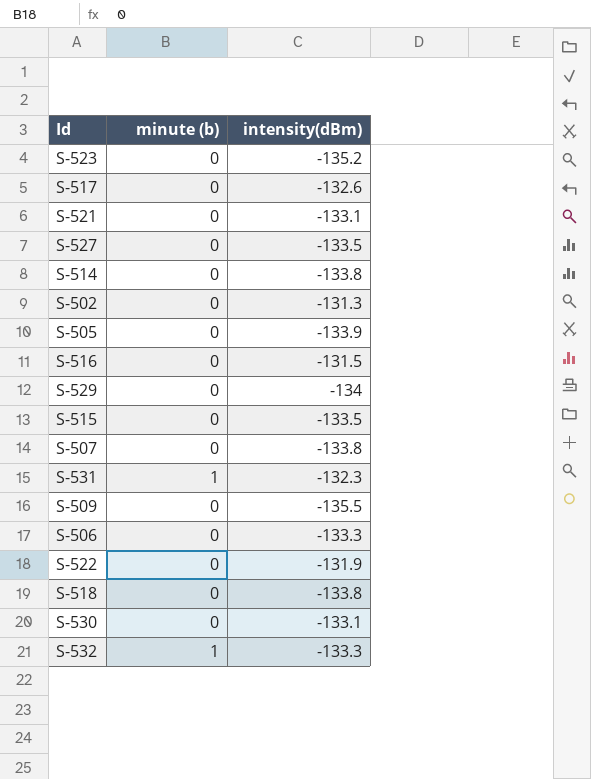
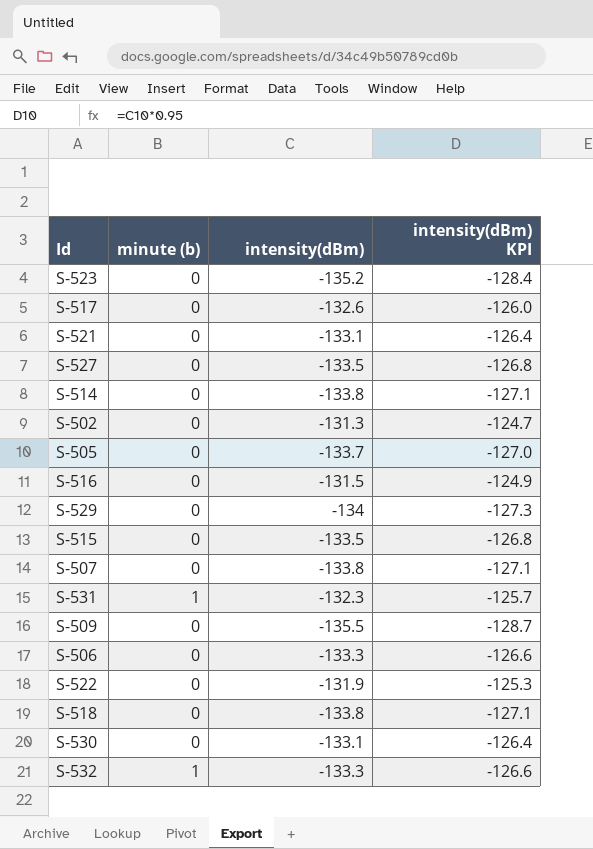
column intensity(dBm) KPI | formula: none -> [intensity(dBm)] * 0.95
S-505 | intensity(dBm): -133.9 -> -133.7

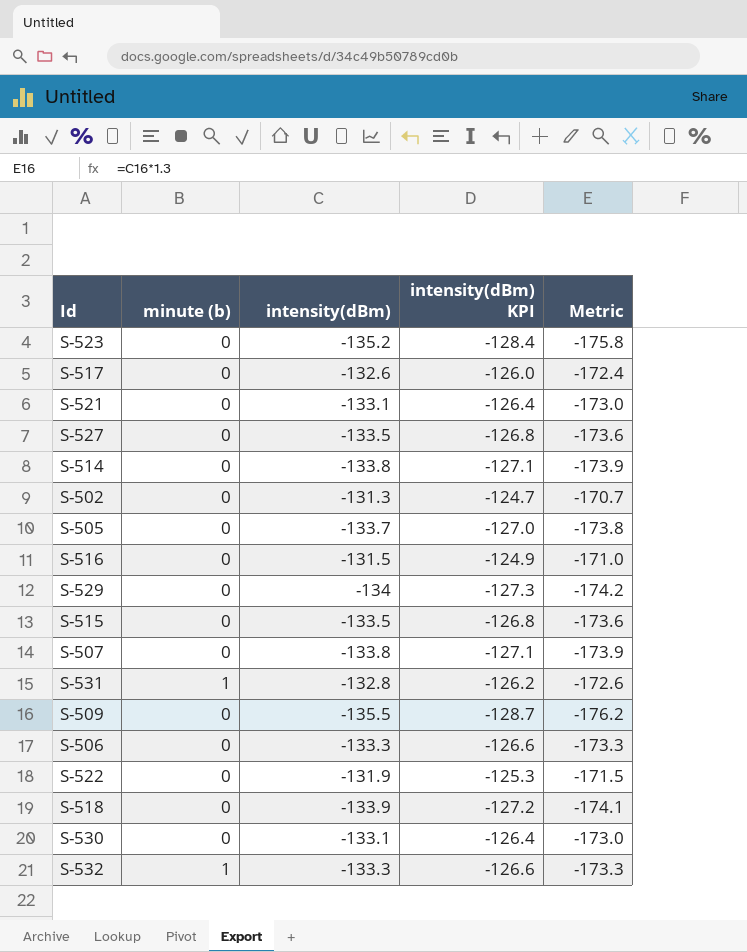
column Metric | formula: none -> [intensity(dBm)] * 1.3
S-531 | intensity(dBm): -132.3 -> -132.8
S-531 | intensity(dBm) KPI: -125.7 -> -126.2
S-518 | intensity(dBm): -133.8 -> -133.9
S-518 | intensity(dBm) KPI: -127.1 -> -127.2

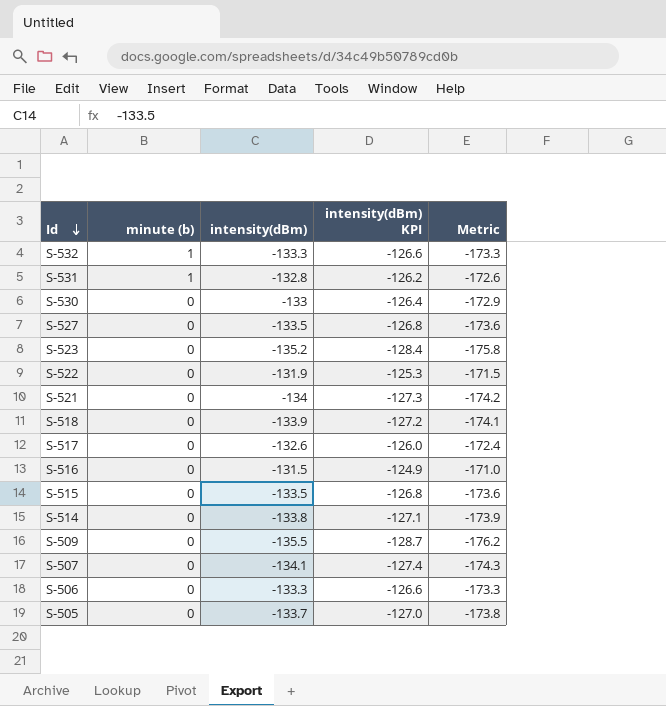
row order: none -> Id descending
row S-502: 0 | -131.3 | -124.7 | -170.7 -> none
row S-529: 0 | -134 | -127.3 | -174.2 -> none
S-530 | intensity(dBm): -133.1 -> -133
S-530 | Metric: -173.0 -> -172.9
S-521 | intensity(dBm): -133.1 -> -134
S-521 | intensity(dBm) KPI: -126.4 -> -127.3
S-521 | Metric: -173.0 -> -174.2
S-507 | intensity(dBm): -133.8 -> -134.1
S-507 | intensity(dBm) KPI: -127.1 -> -127.4
S-507 | Metric: -173.9 -> -174.3

